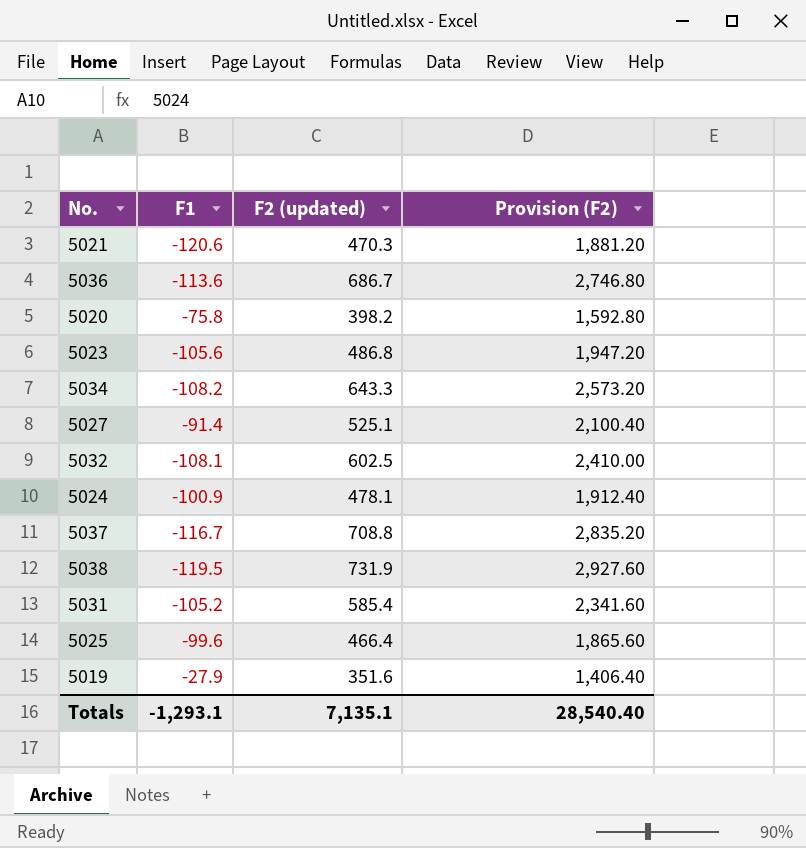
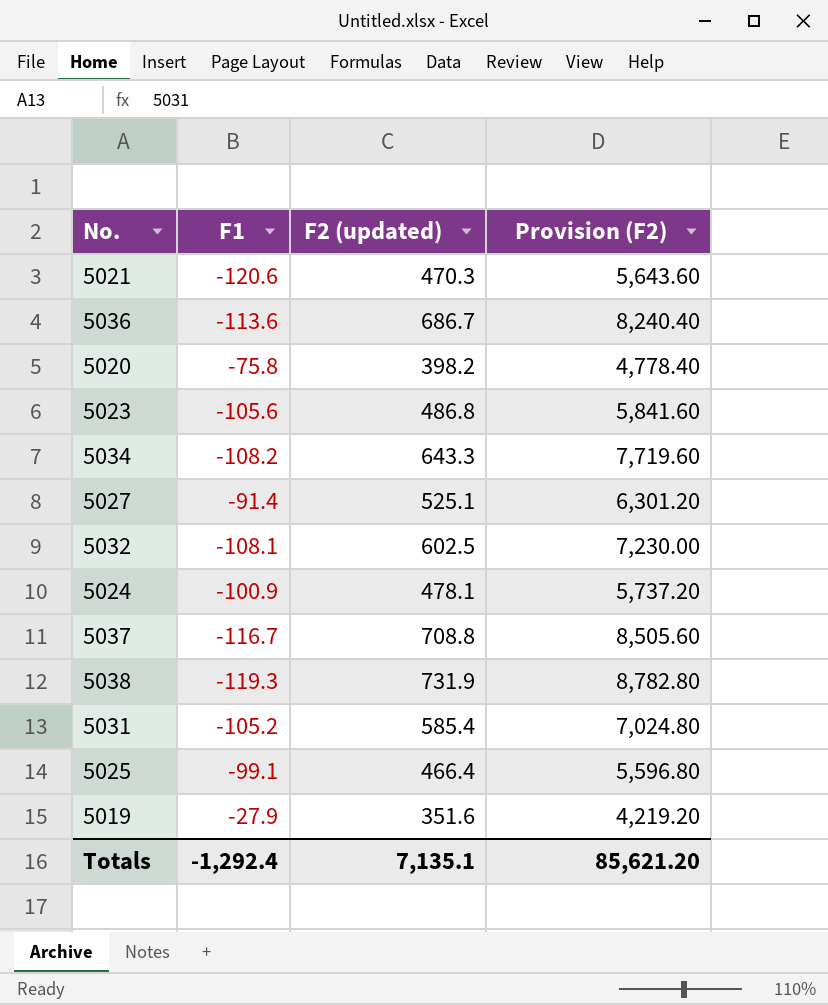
column Provision (F2) | formula: [F2 (updated)] * 4 -> [F2 (updated)] * 12
5038 | F1: -119.5 -> -119.3
5025 | F1: -99.6 -> -99.1
Totals | F1: -1,293.1 -> -1,292.4
Totals | Provision (F2): 28,540.40 -> 85,621.20

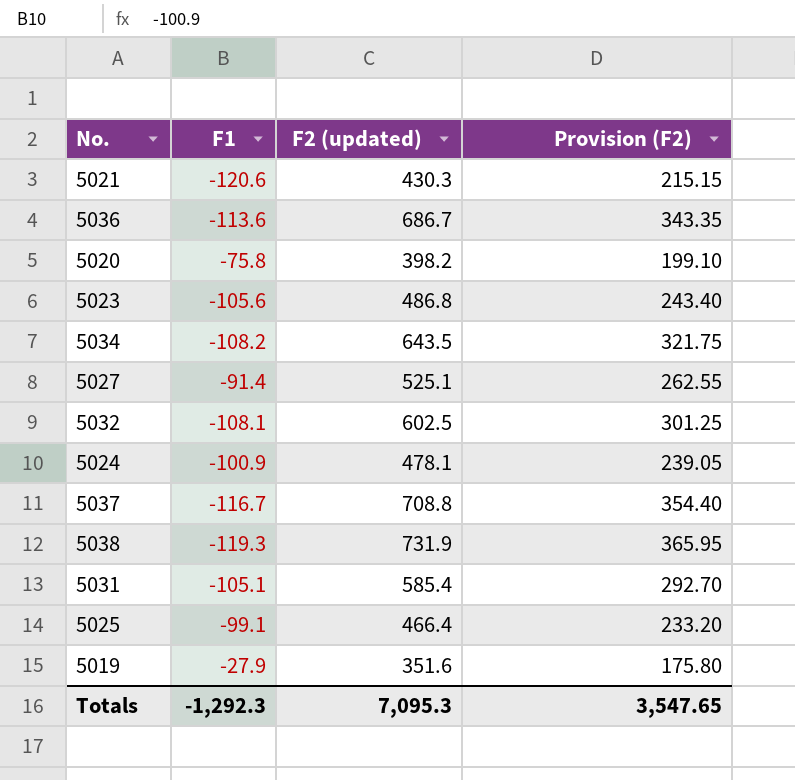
column Provision (F2) | formula: [F2 (updated)] * 12 -> [F2 (updated)] * 0.5
5021 | F2 (updated): 470.3 -> 430.3
5034 | F2 (updated): 643.3 -> 643.5
5031 | F1: -105.2 -> -105.1
Totals | F1: -1,292.4 -> -1,292.3
Totals | F2 (updated): 7,135.1 -> 7,095.3
Totals | Provision (F2): 85,621.20 -> 3,547.65

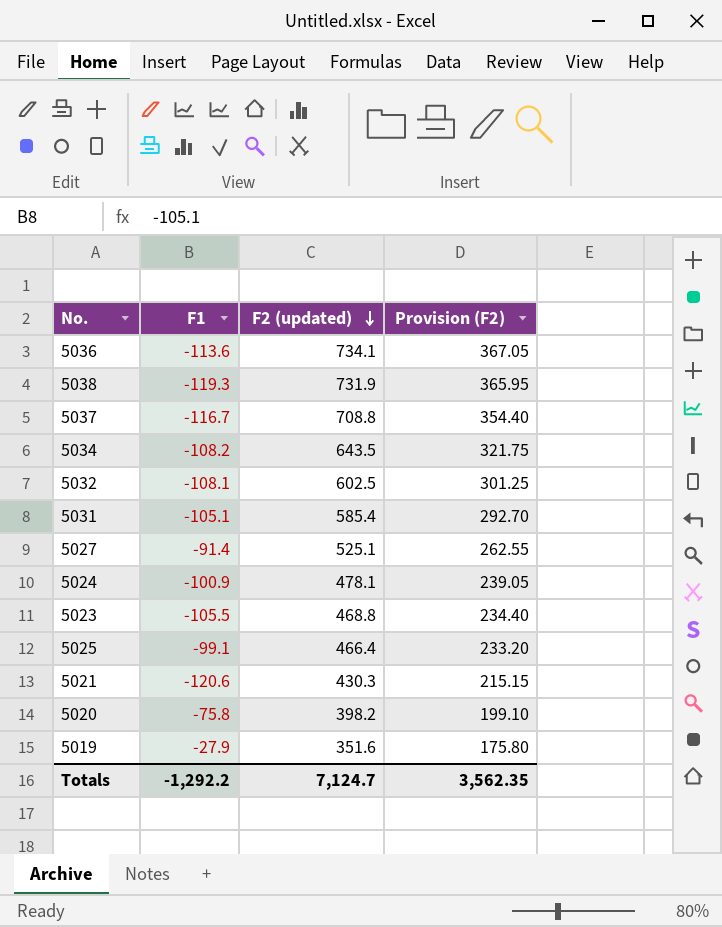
row order: none -> F2 (updated) descending
5036 | F2 (updated): 686.7 -> 734.1
5036 | Provision (F2): 343.35 -> 367.05
5023 | F1: -105.6 -> -105.5
5023 | F2 (updated): 486.8 -> 468.8
5023 | Provision (F2): 243.40 -> 234.40
Totals | F1: -1,292.3 -> -1,292.2
Totals | F2 (updated): 7,095.3 -> 7,124.7
Totals | Provision (F2): 3,547.65 -> 3,562.35

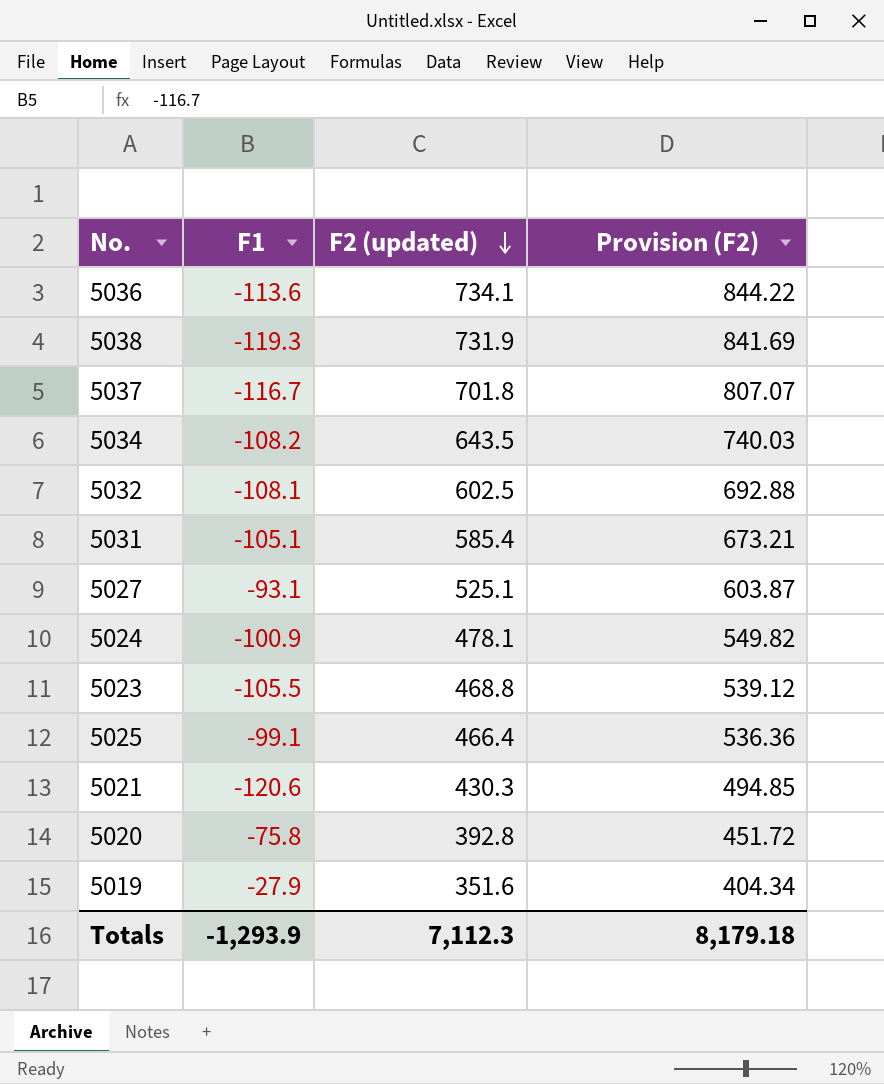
column Provision (F2) | formula: [F2 (updated)] * 0.5 -> [F2 (updated)] * 1.15
5037 | F2 (updated): 708.8 -> 701.8
5027 | F1: -91.4 -> -93.1
5020 | F2 (updated): 398.2 -> 392.8
Totals | F1: -1,292.2 -> -1,293.9
Totals | F2 (updated): 7,124.7 -> 7,112.3
Totals | Provision (F2): 3,562.35 -> 8,179.18

